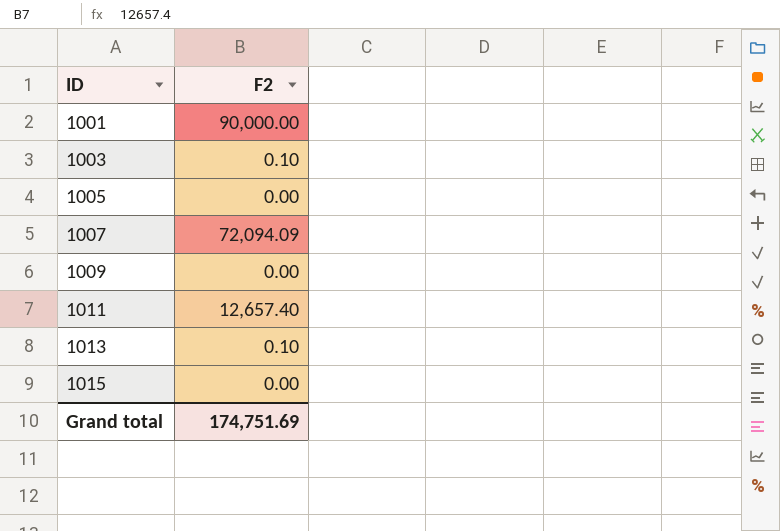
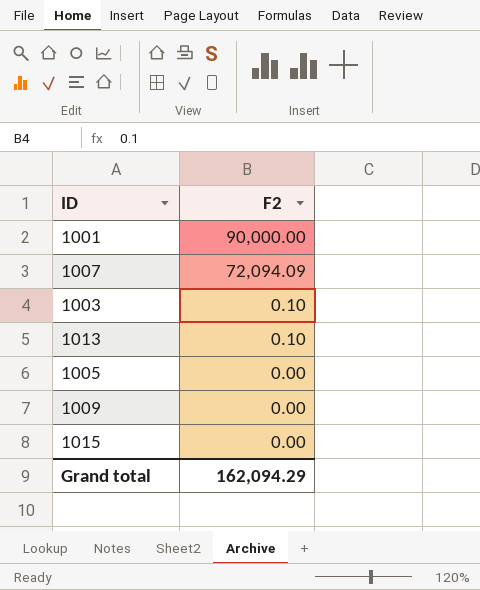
row order: ID ascending -> F2 descending
row 1011: 12,657.40 -> none
Grand total | F2: 174,751.69 -> 162,094.29

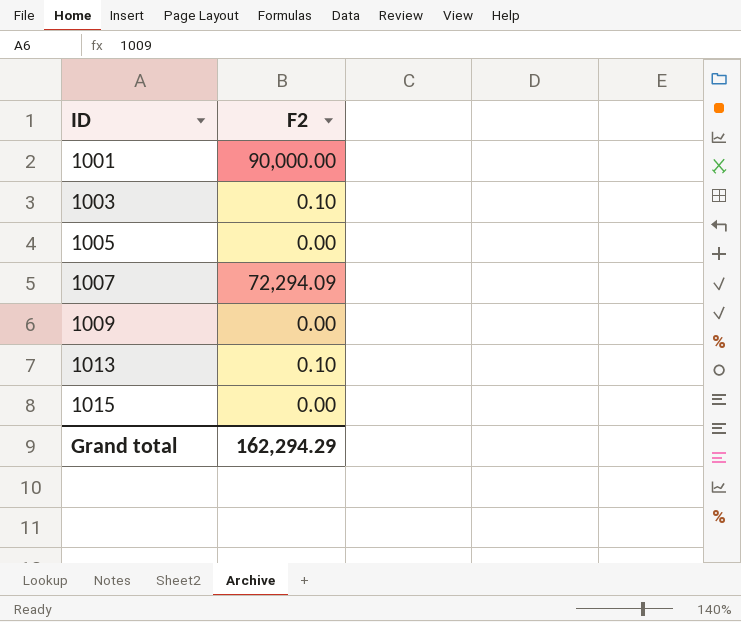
row order: F2 descending -> ID ascending
1007 | F2: 72,094.09 -> 72,294.09
Grand total | F2: 162,094.29 -> 162,294.29

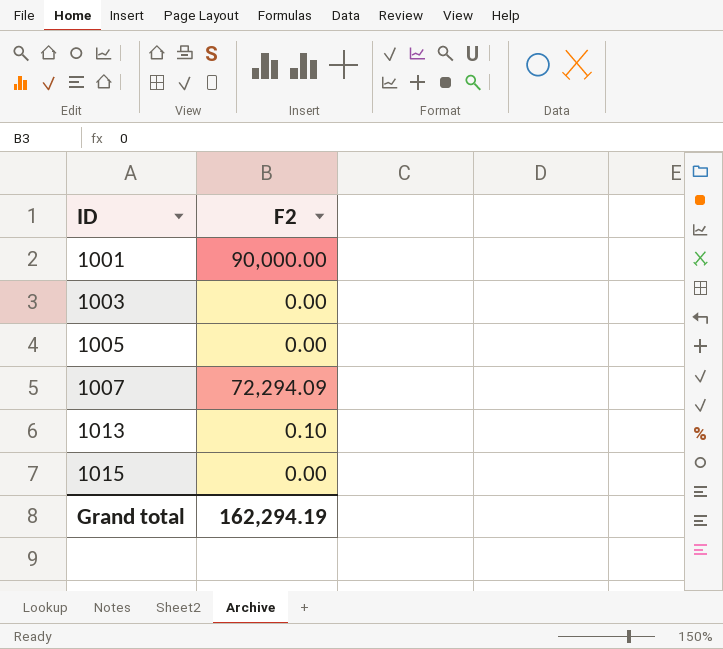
row 1009: 0.00 -> none
1003 | F2: 0.10 -> 0.00
Grand total | F2: 162,294.29 -> 162,294.19

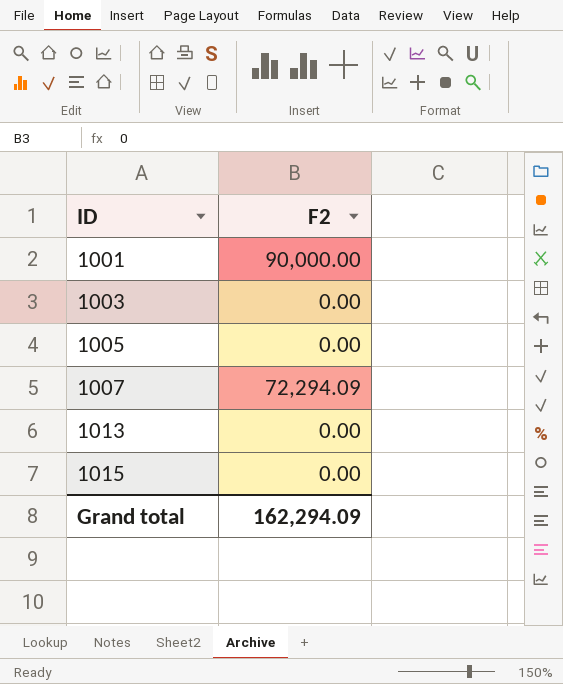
1013 | F2: 0.10 -> 0.00
Grand total | F2: 162,294.19 -> 162,294.09

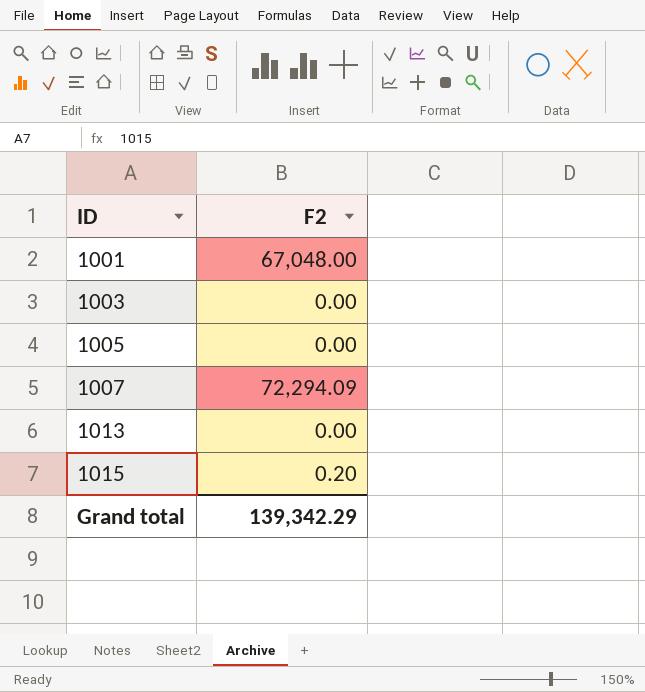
1001 | F2: 90,000.00 -> 67,048.00
1015 | F2: 0.00 -> 0.20
Grand total | F2: 162,294.09 -> 139,342.29

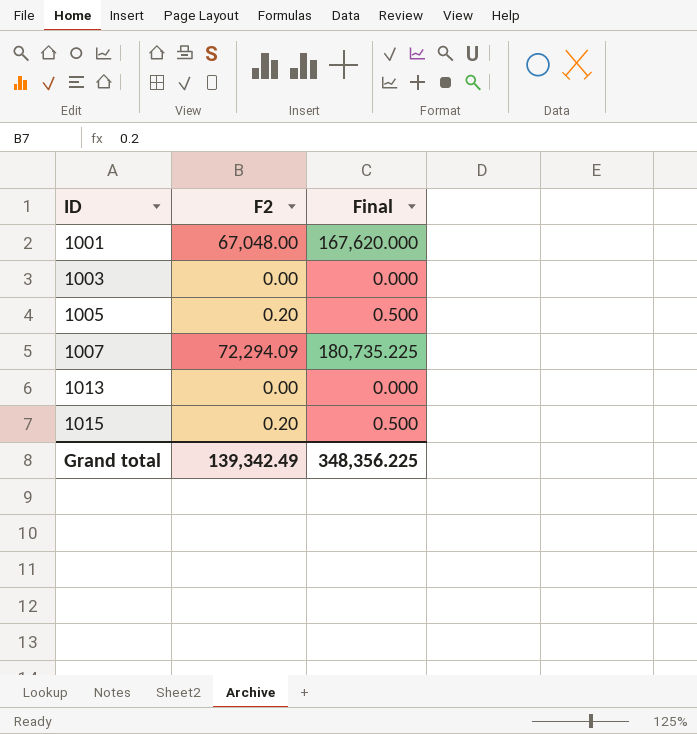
column Final | formula: none -> [F2] * 2.5
1005 | F2: 0.00 -> 0.20
Grand total | F2: 139,342.29 -> 139,342.49

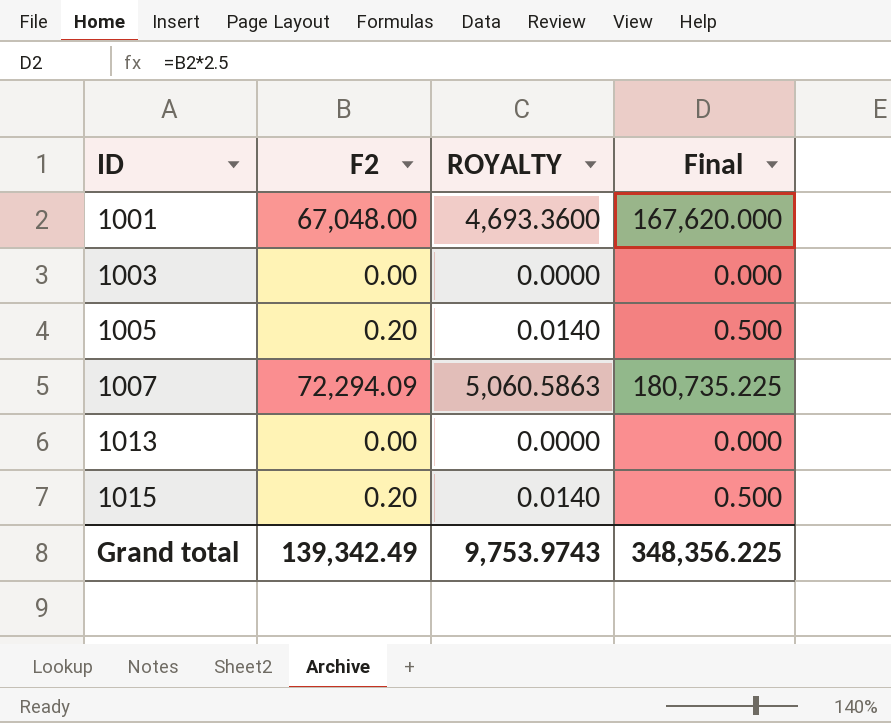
column ROYALTY | formula: none -> [F2] * 0.07

